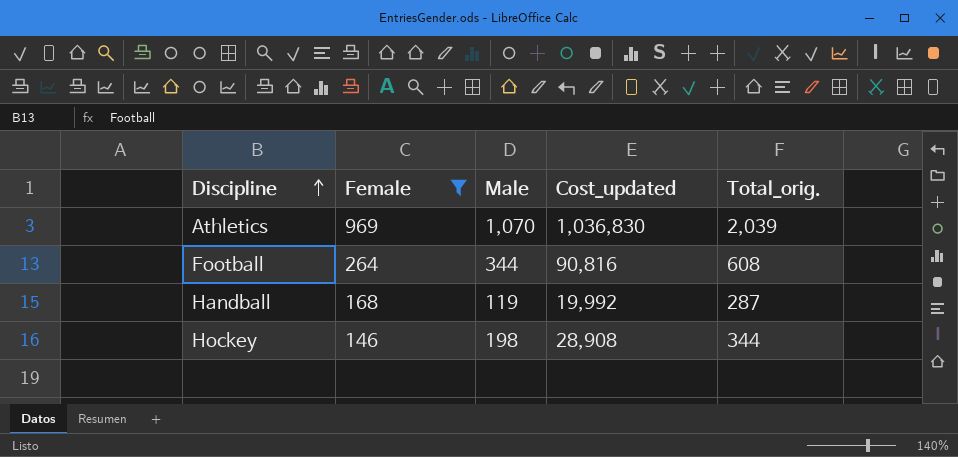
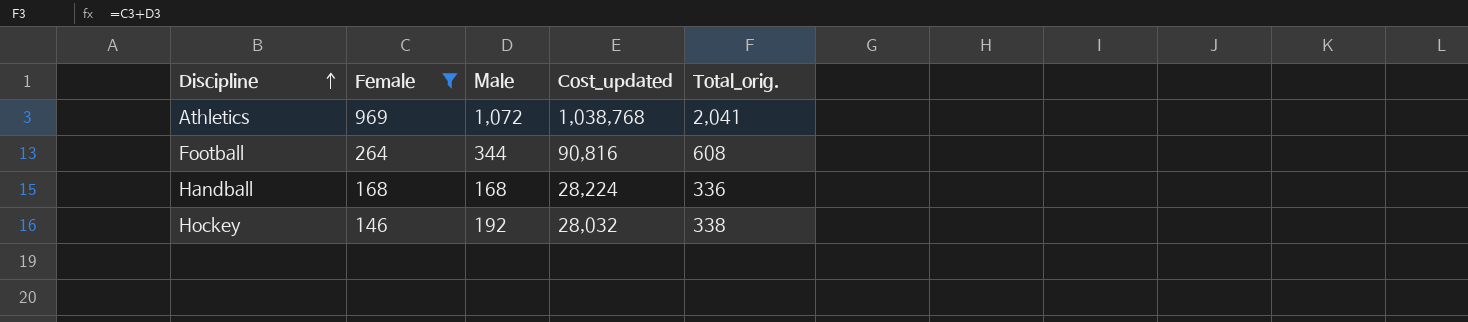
Athletics | Male: 1,070 -> 1,072
Athletics | Cost_updated: 1,036,830 -> 1,038,768
Athletics | Total_orig.: 2,039 -> 2,041
Handball | Male: 119 -> 168
Handball | Cost_updated: 19,992 -> 28,224
Handball | Total_orig.: 287 -> 336
Hockey | Male: 198 -> 192
Hockey | Cost_updated: 28,908 -> 28,032
Hockey | Total_orig.: 344 -> 338

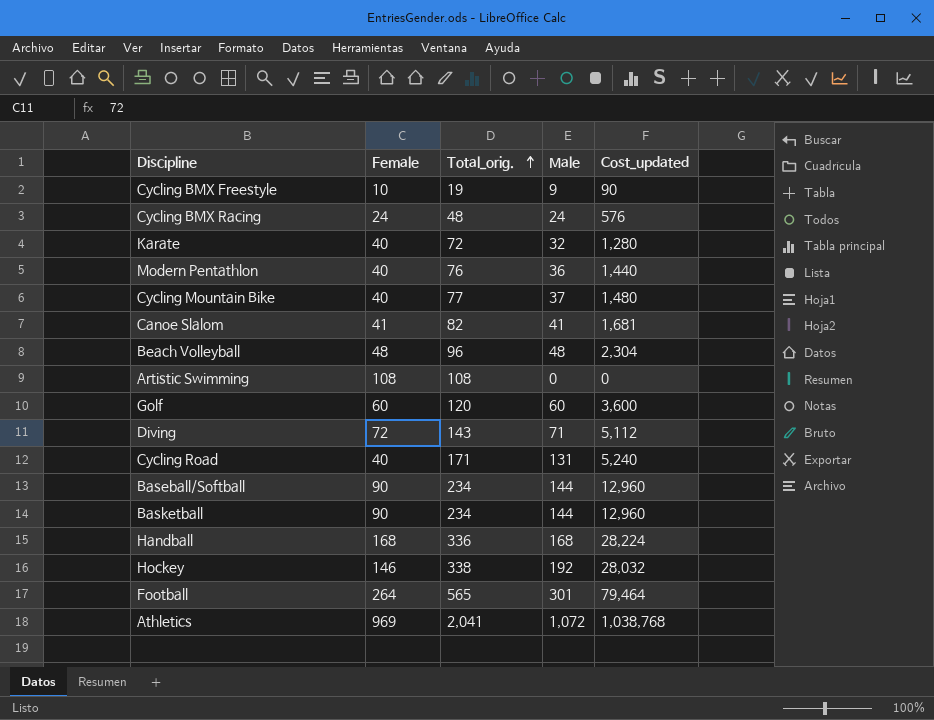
filter: Female >= 146 -> none
row order: Discipline ascending -> Total_orig. ascending
column Total_orig. | position: 5 -> 3
Football | Total_orig.: 608 -> 565
Football | Male: 344 -> 301
Football | Cost_updated: 90,816 -> 79,464

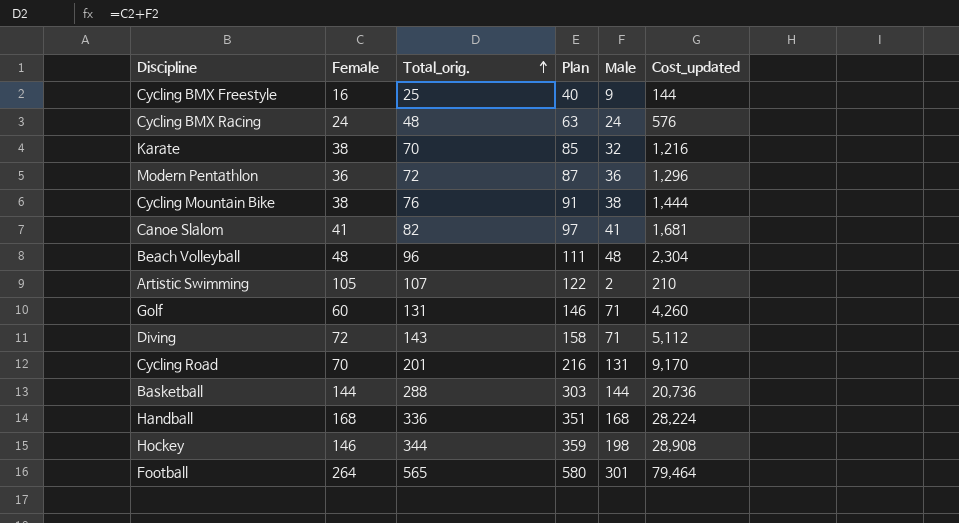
column Plan | formula: none -> [Total_orig.] + 15
row Baseball/Softball: 90 | 234 | 144 | 12,960 -> none
row Athletics: 969 | 2,041 | 1,072 | 1,038,768 -> none
Cycling BMX Freestyle | Female: 10 -> 16
Cycling BMX Freestyle | Total_orig.: 19 -> 25
Cycling BMX Freestyle | Cost_updated: 90 -> 144
Karate | Female: 40 -> 38
Karate | Total_orig.: 72 -> 70
Karate | Cost_updated: 1,280 -> 1,216
Modern Pentathlon | Female: 40 -> 36
Modern Pentathlon | Total_orig.: 76 -> 72
Modern Pentathlon | Cost_updated: 1,440 -> 1,296
Cycling Mountain Bike | Female: 40 -> 38
Cycling Mountain Bike | Total_orig.: 77 -> 76
Cycling Mountain Bike | Male: 37 -> 38
Cycling Mountain Bike | Cost_updated: 1,480 -> 1,444
Artistic Swimming | Female: 108 -> 105
Artistic Swimming | Total_orig.: 108 -> 107
Artistic Swimming | Male: 0 -> 2
Artistic Swimming | Cost_updated: 0 -> 210
Golf | Total_orig.: 120 -> 131
Golf | Male: 60 -> 71
Golf | Cost_updated: 3,600 -> 4,260
Cycling Road | Female: 40 -> 70
Cycling Road | Total_orig.: 171 -> 201
Cycling Road | Cost_updated: 5,240 -> 9,170
Basketball | Female: 90 -> 144
Basketball | Total_orig.: 234 -> 288
Basketball | Cost_updated: 12,960 -> 20,736
Hockey | Total_orig.: 338 -> 344
Hockey | Male: 192 -> 198
Hockey | Cost_updated: 28,032 -> 28,908

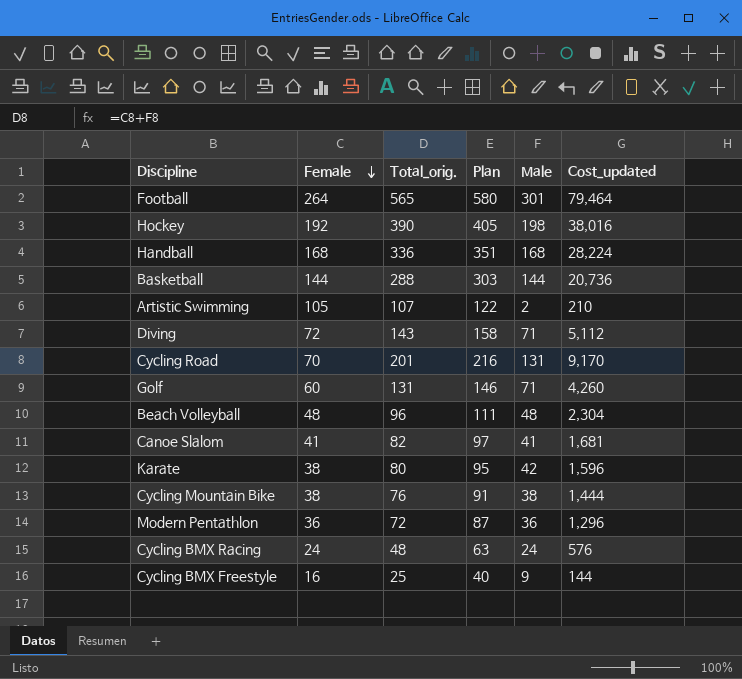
row order: Total_orig. ascending -> Female descending
Hockey | Female: 146 -> 192
Hockey | Total_orig.: 344 -> 390
Hockey | Plan: 359 -> 405
Hockey | Cost_updated: 28,908 -> 38,016
Karate | Total_orig.: 70 -> 80
Karate | Plan: 85 -> 95
Karate | Male: 32 -> 42
Karate | Cost_updated: 1,216 -> 1,596

